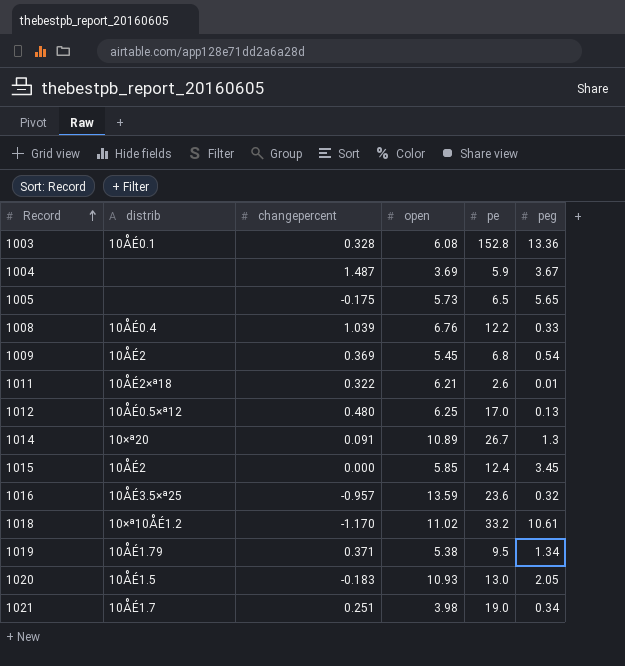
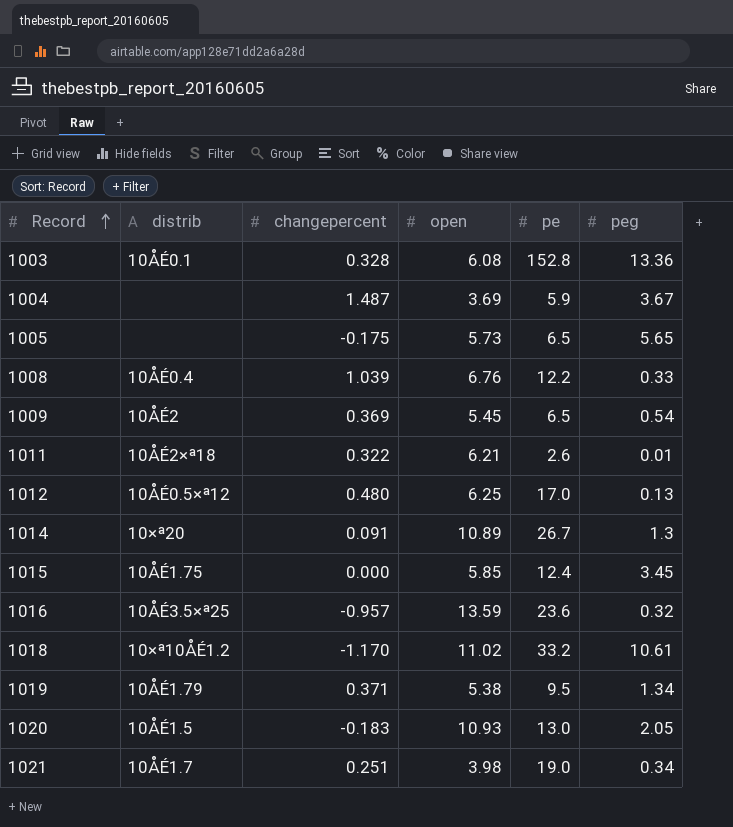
1009 | pe: 6.8 -> 6.5
1015 | distrib: 10ÅÉ2 -> 10ÅÉ1.75

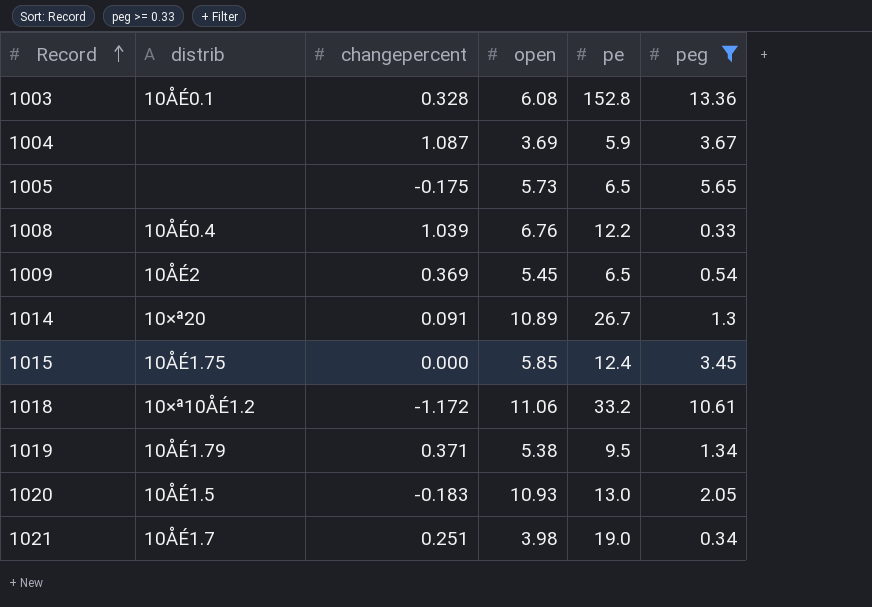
filter: none -> peg >= 0.33
1004 | changepercent: 1.487 -> 1.087
1018 | changepercent: -1.170 -> -1.172
1018 | open: 11.02 -> 11.06

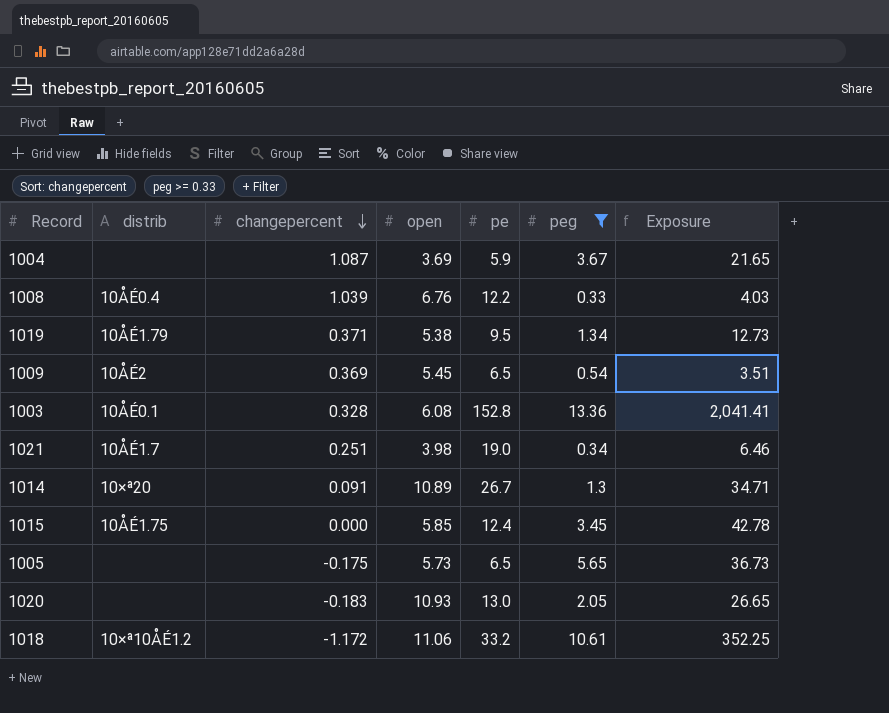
row order: Record ascending -> changepercent descending
column Exposure | formula: none -> [pe] * [peg]
1020 | distrib: 10ÅÉ1.5 -> none

